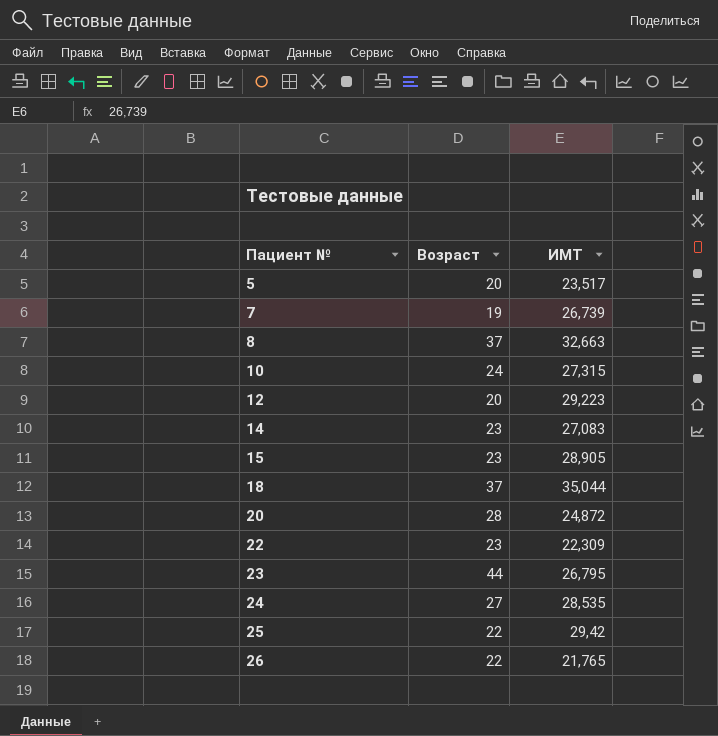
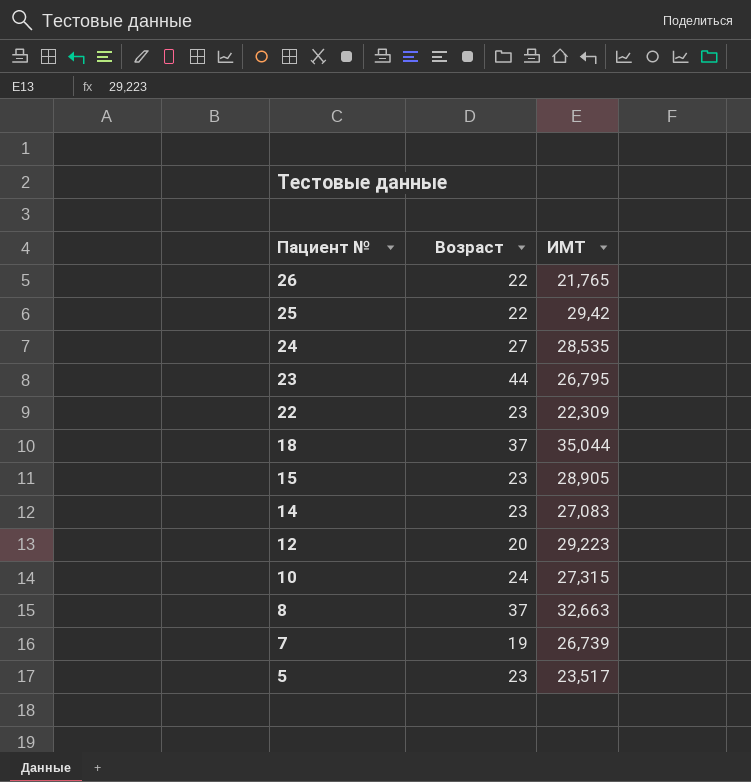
row order: Пациент № ascending -> Пациент № descending
row 20: 28 | 24,872 -> none
5 | Возраст: 20 -> 23

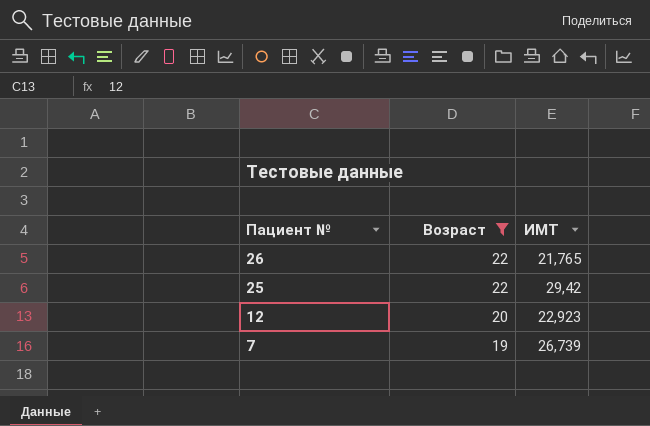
filter: none -> Возраст <= 22
12 | ИМТ: 29,223 -> 22,923

